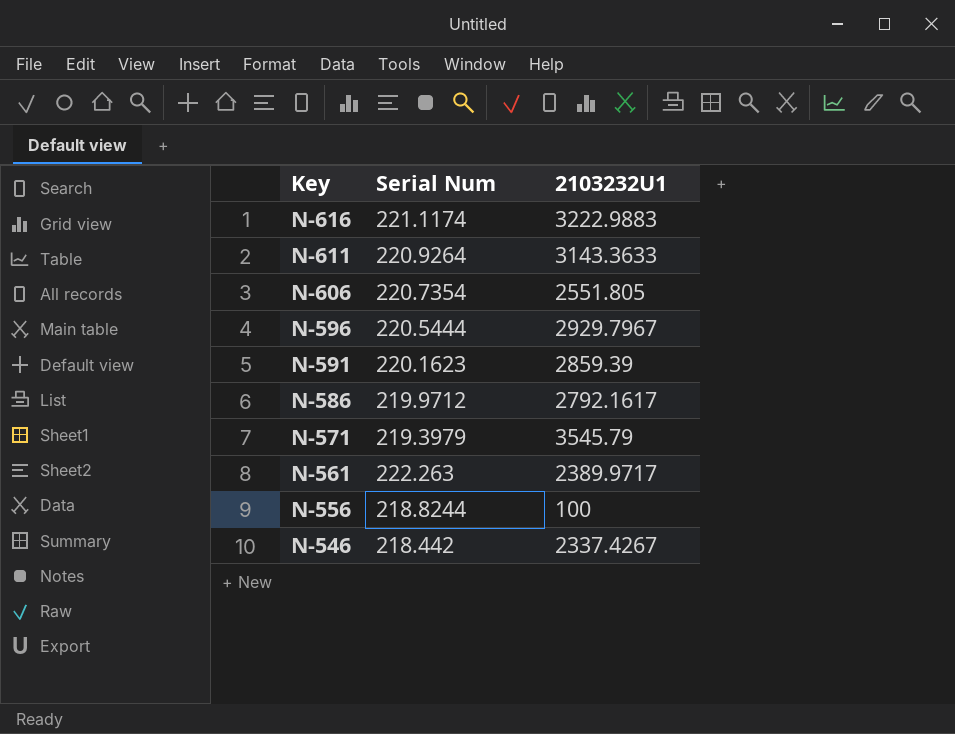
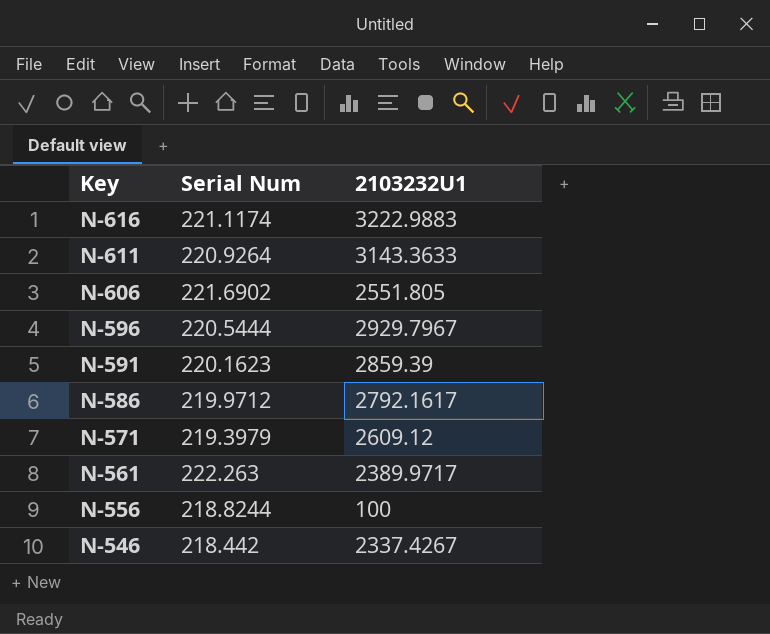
N-606 | Serial Num: 220.7354 -> 221.6902
N-571 | 2103232U1: 3545.79 -> 2609.12

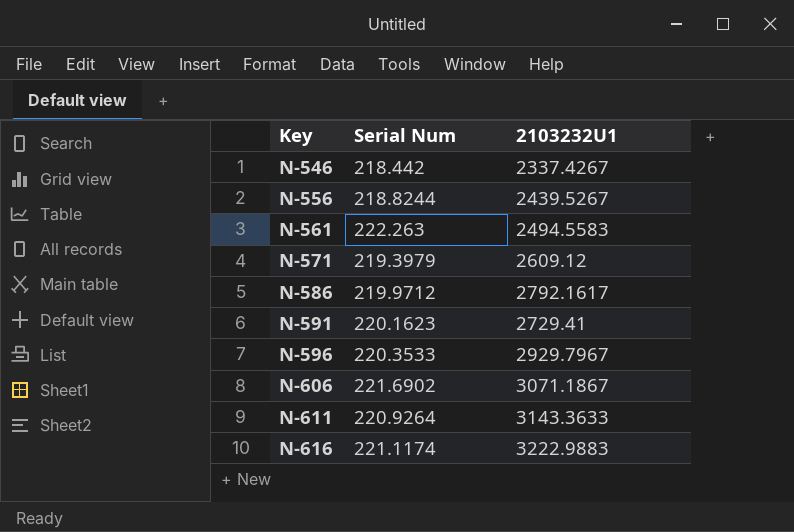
row order: Key descending -> Key ascending
N-556 | 2103232U1: 100 -> 2439.5267
N-561 | 2103232U1: 2389.9717 -> 2494.5583
N-591 | 2103232U1: 2859.39 -> 2729.41
N-596 | Serial Num: 220.5444 -> 220.3533
N-606 | 2103232U1: 2551.805 -> 3071.1867

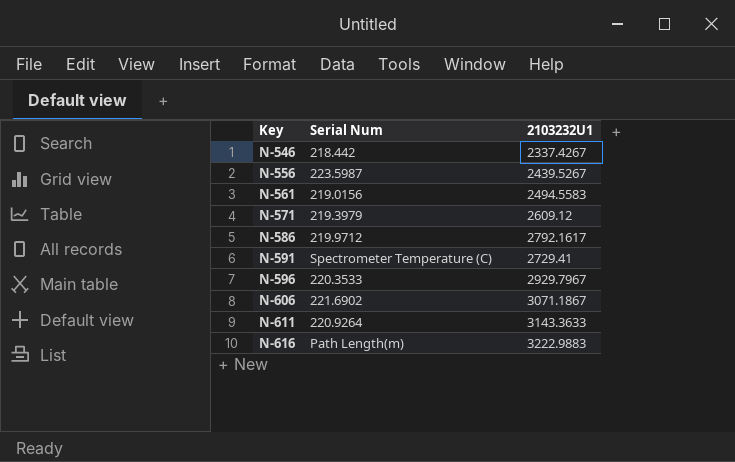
N-556 | Serial Num: 218.8244 -> 223.5987
N-561 | Serial Num: 222.263 -> 219.0156
N-591 | Serial Num: 220.1623 -> Spectrometer Temperature (C)
N-616 | Serial Num: 221.1174 -> Path Length(m)

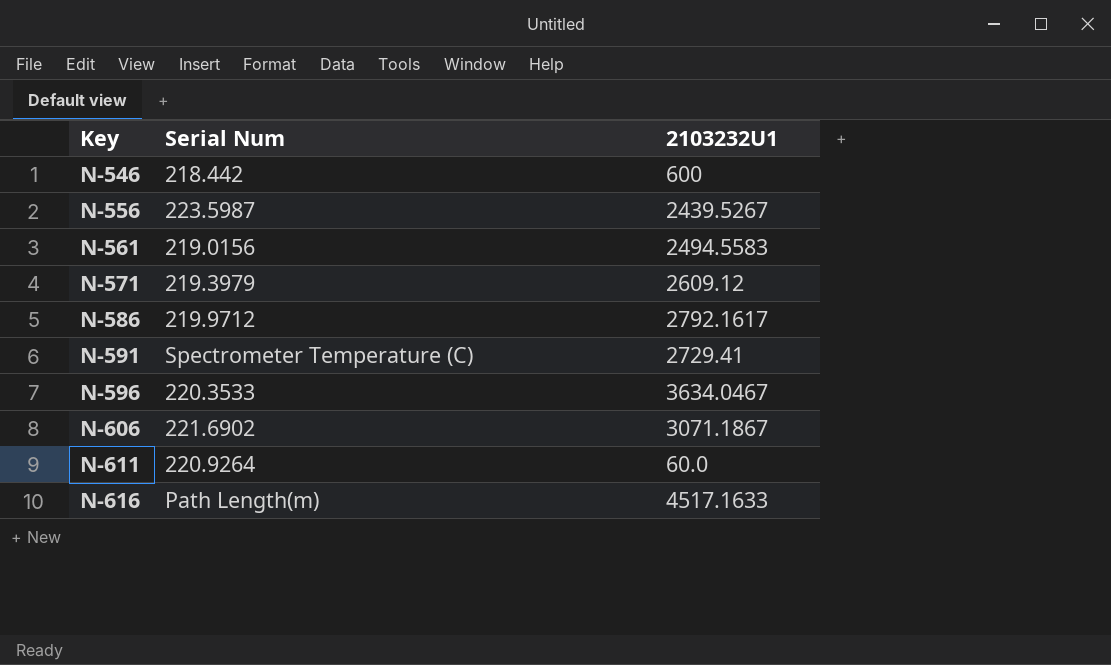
N-546 | 2103232U1: 2337.4267 -> 600
N-596 | 2103232U1: 2929.7967 -> 3634.0467
N-611 | 2103232U1: 3143.3633 -> 60.0
N-616 | 2103232U1: 3222.9883 -> 4517.1633

